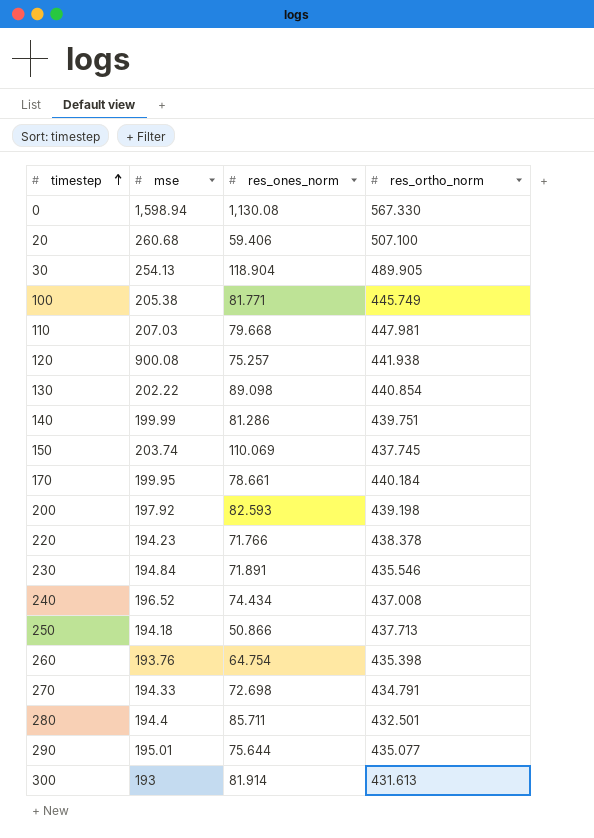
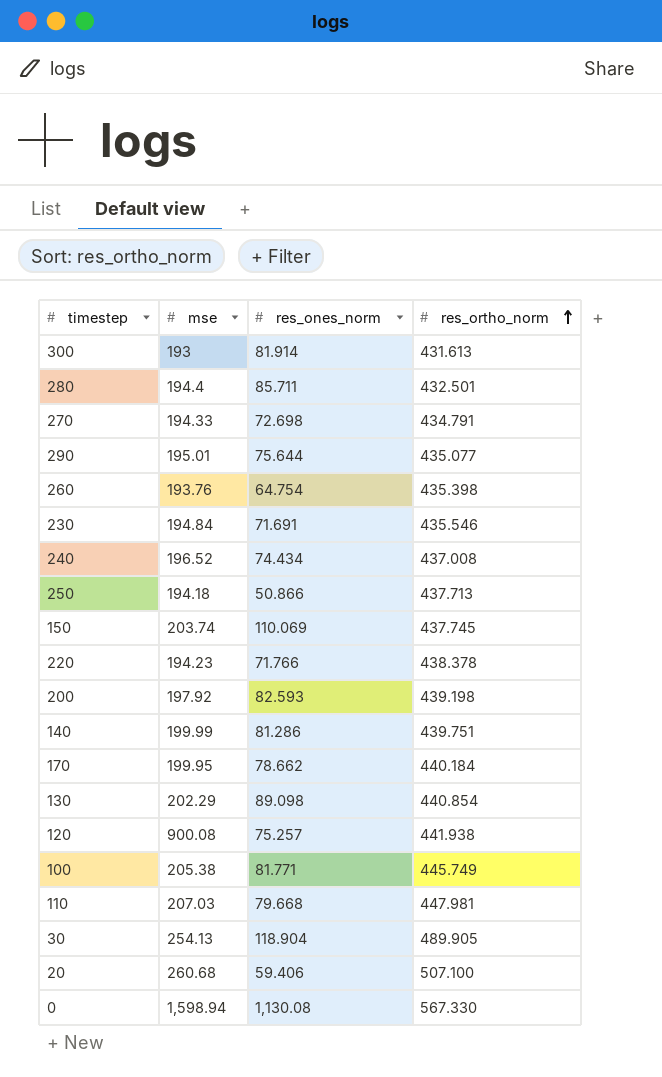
row order: timestep ascending -> res_ortho_norm ascending
230 | res_ones_norm: 71.891 -> 71.691
170 | res_ones_norm: 78.661 -> 78.662
130 | mse: 202.22 -> 202.29

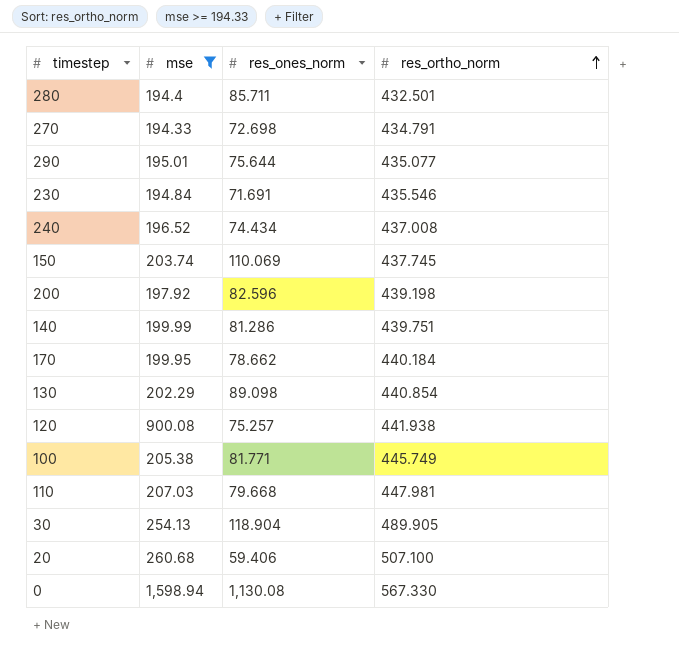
filter: none -> mse >= 194.33
200 | res_ones_norm: 82.593 -> 82.596

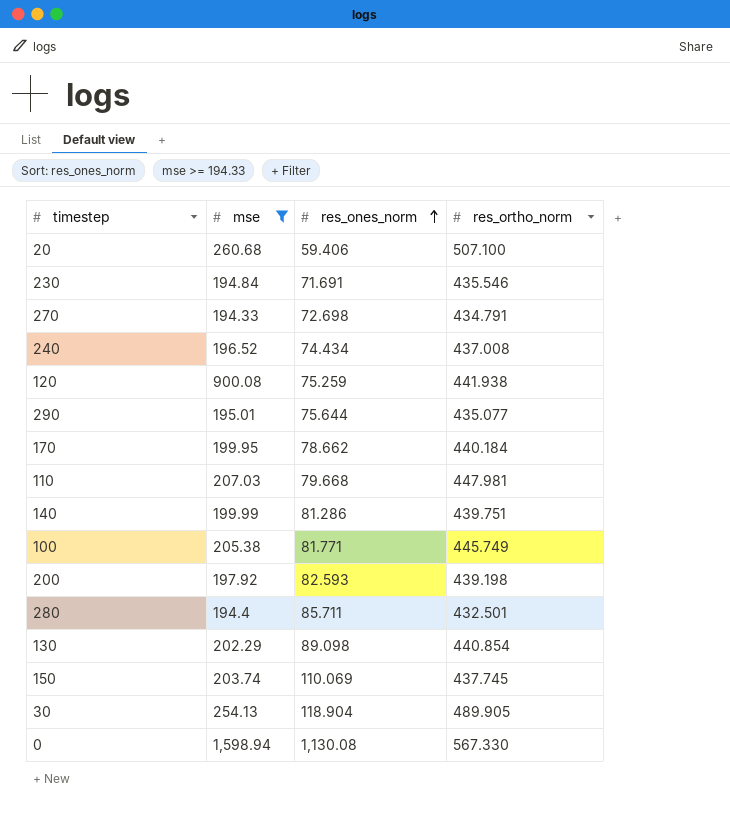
row order: res_ortho_norm ascending -> res_ones_norm ascending
120 | res_ones_norm: 75.257 -> 75.259
200 | res_ones_norm: 82.596 -> 82.593

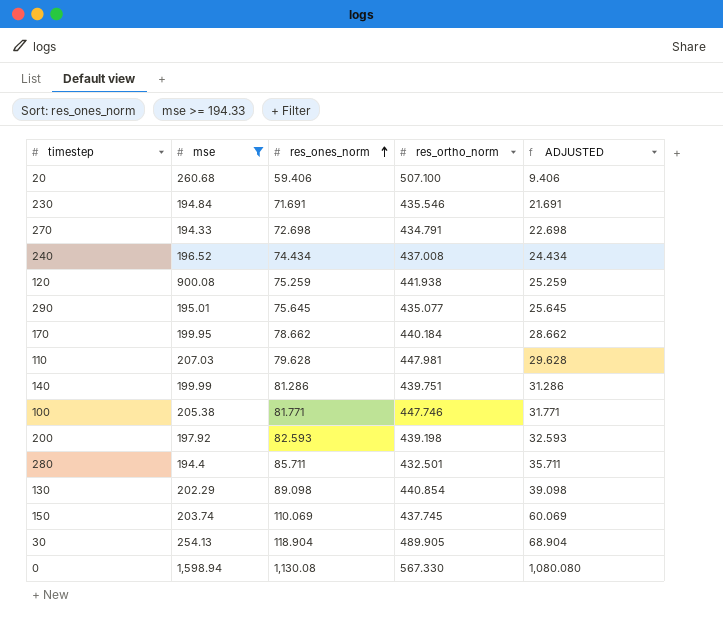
column ADJUSTED | formula: none -> [res_ones_norm] - 50
290 | res_ones_norm: 75.644 -> 75.645
110 | res_ones_norm: 79.668 -> 79.628
100 | res_ortho_norm: 445.749 -> 447.746

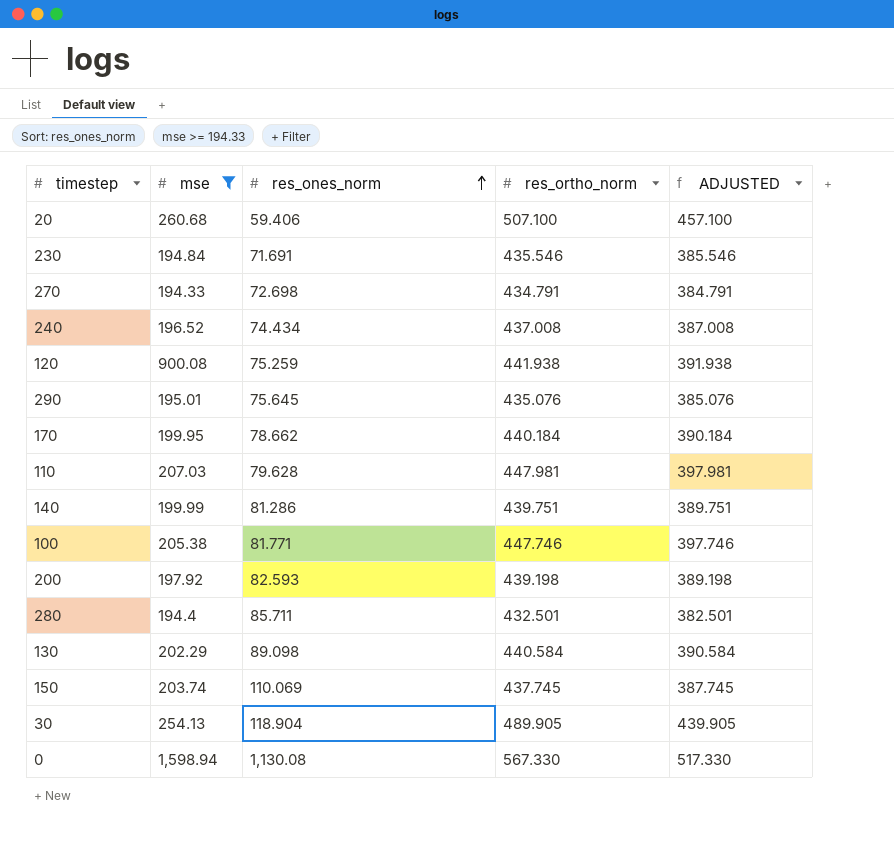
column ADJUSTED | formula: [res_ones_norm] - 50 -> [res_ortho_norm] - 50
290 | res_ortho_norm: 435.077 -> 435.076
130 | res_ortho_norm: 440.854 -> 440.584

